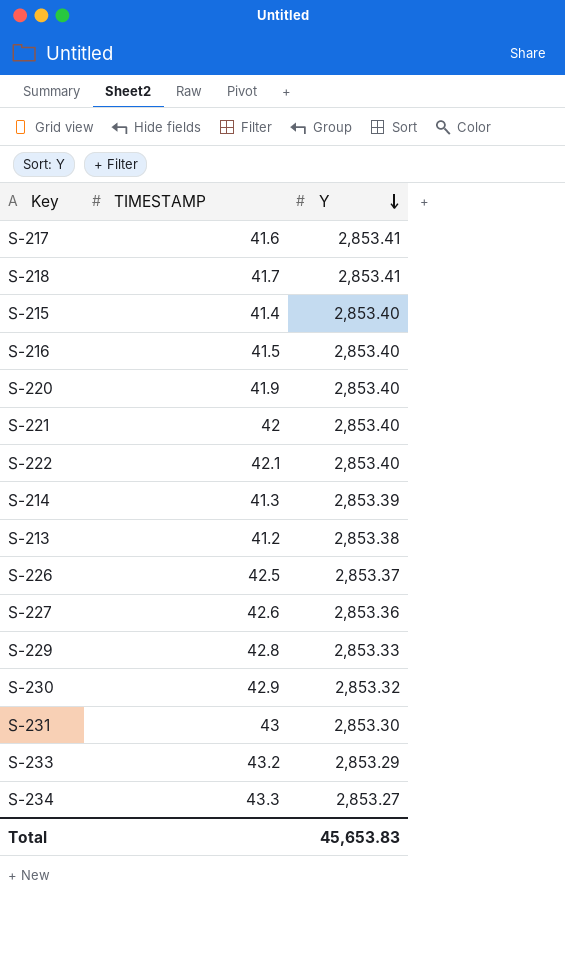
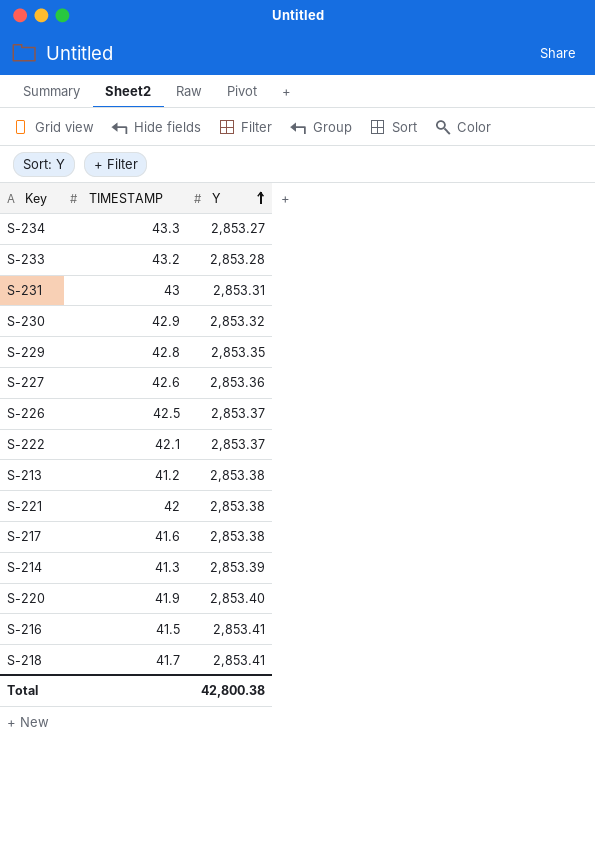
row order: Y descending -> Y ascending
row S-215: 41.4 | 2,853.40 -> none
S-233 | Y: 2,853.29 -> 2,853.28
S-231 | Y: 2,853.30 -> 2,853.31
S-229 | Y: 2,853.33 -> 2,853.35
S-222 | Y: 2,853.40 -> 2,853.37
S-221 | Y: 2,853.40 -> 2,853.38
S-217 | Y: 2,853.41 -> 2,853.38
S-216 | Y: 2,853.40 -> 2,853.41
Total | Y: 45,653.83 -> 42,800.38

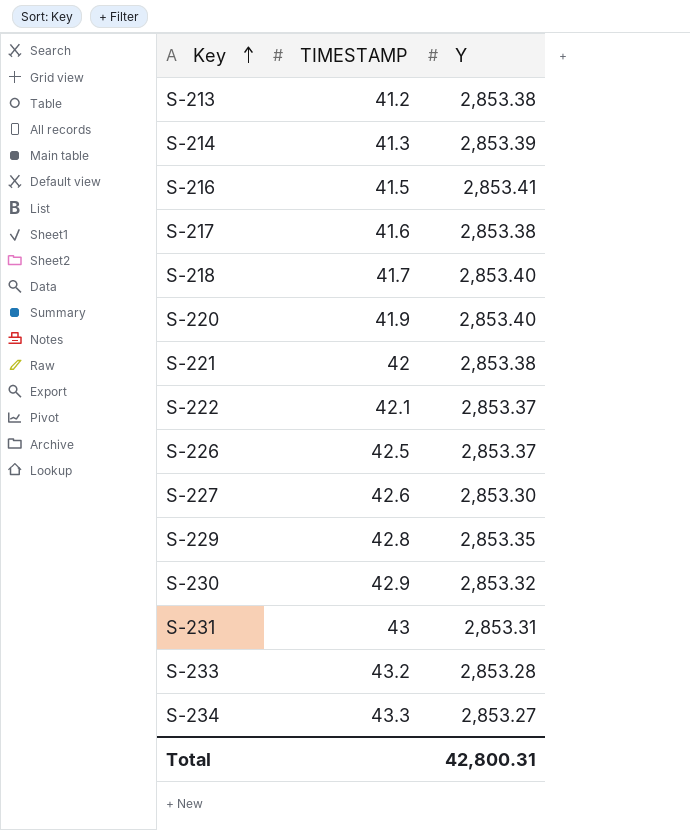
row order: Y ascending -> Key ascending
S-218 | Y: 2,853.41 -> 2,853.40
S-227 | Y: 2,853.36 -> 2,853.30
Total | Y: 42,800.38 -> 42,800.31

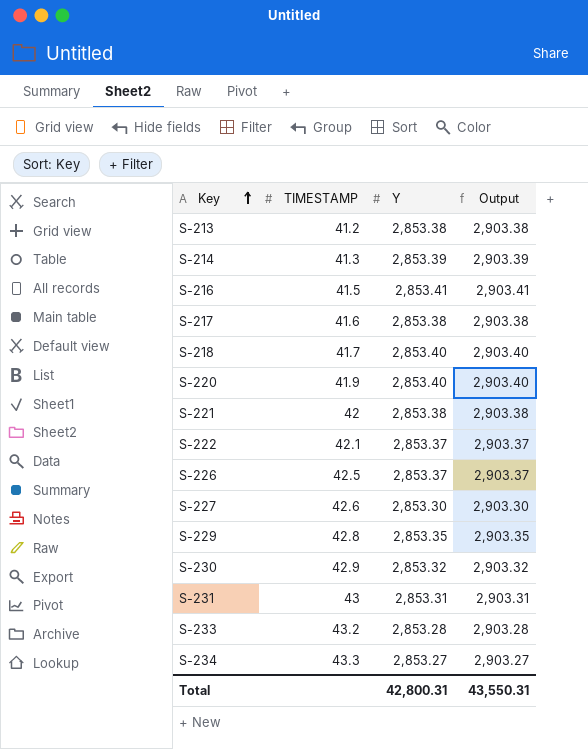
column Output | formula: none -> [Y] + 50

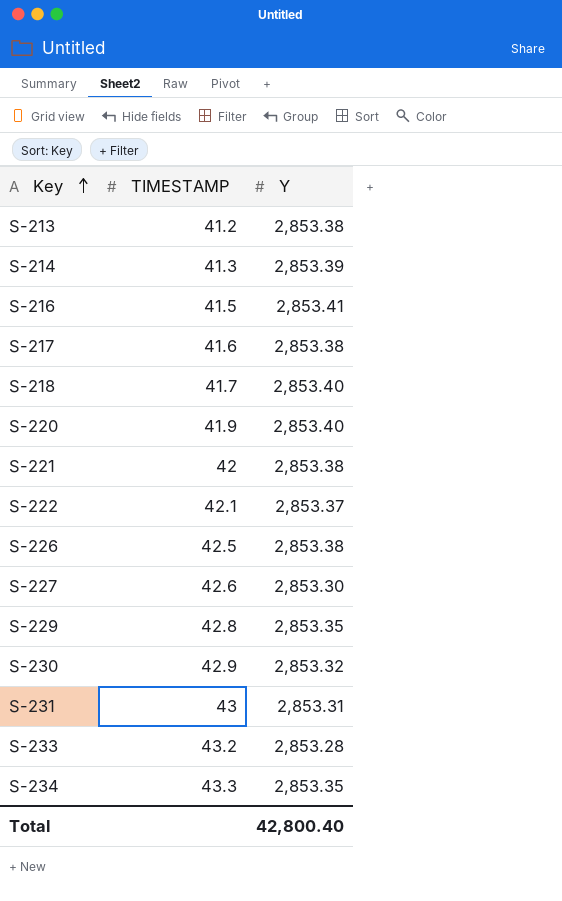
column Output | formula: [Y] + 50 -> none
S-226 | Y: 2,853.37 -> 2,853.38
S-234 | Y: 2,853.27 -> 2,853.35
Total | Y: 42,800.31 -> 42,800.40

